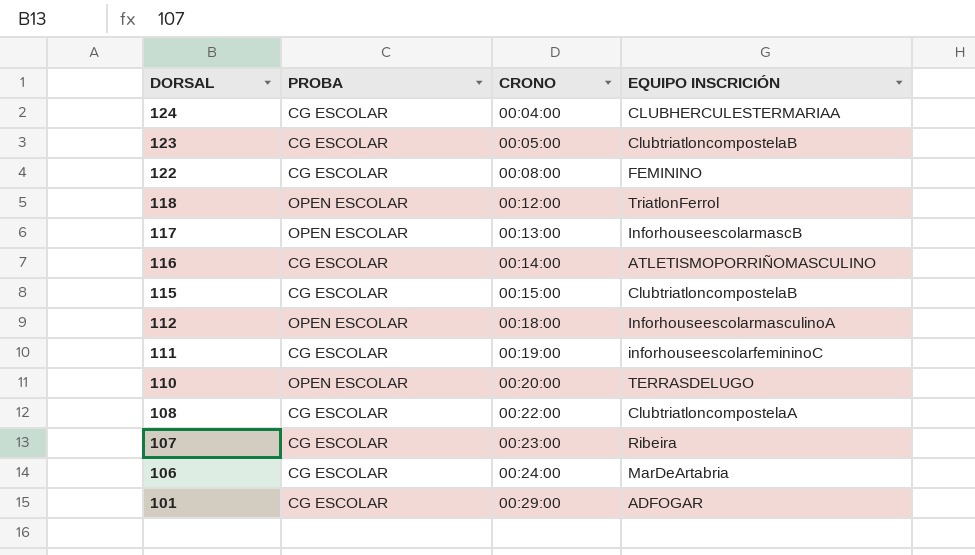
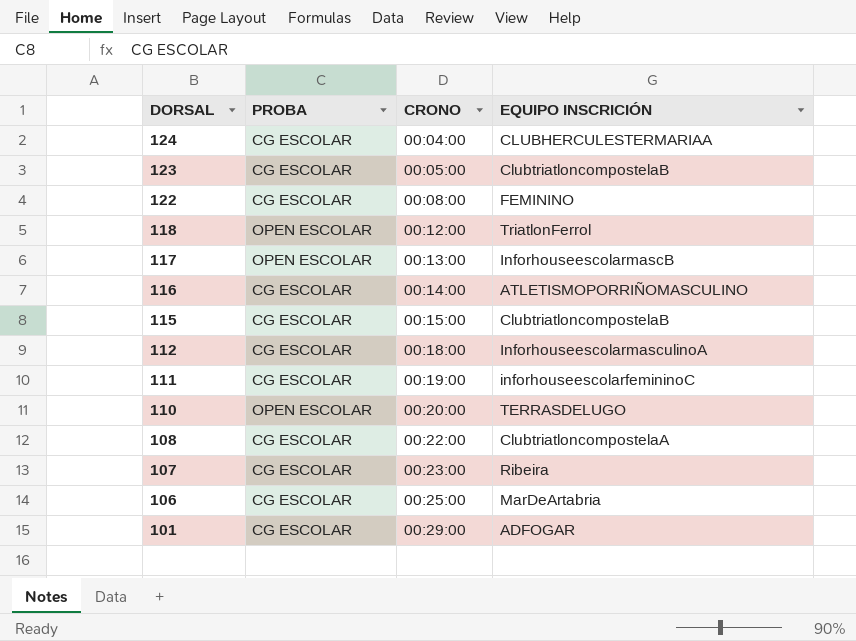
112 | PROBA: OPEN ESCOLAR -> CG ESCOLAR
106 | CRONO: 00:24:00 -> 00:25:00

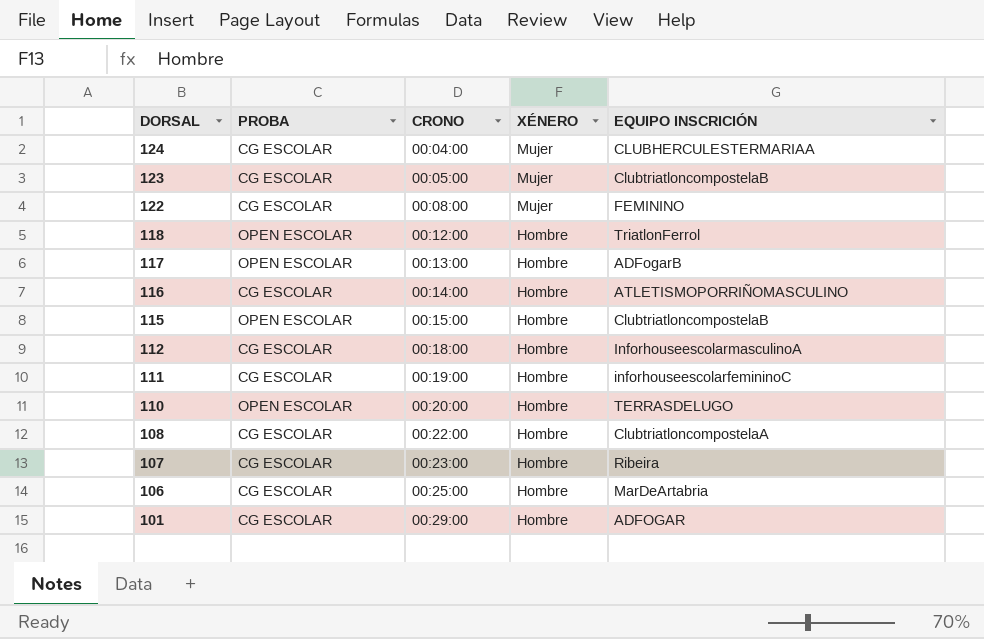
column XÉNERO | position: none -> 4
117 | EQUIPO INSCRICIÓN: InforhouseescolarmascB -> ADFogarB
115 | PROBA: CG ESCOLAR -> OPEN ESCOLAR

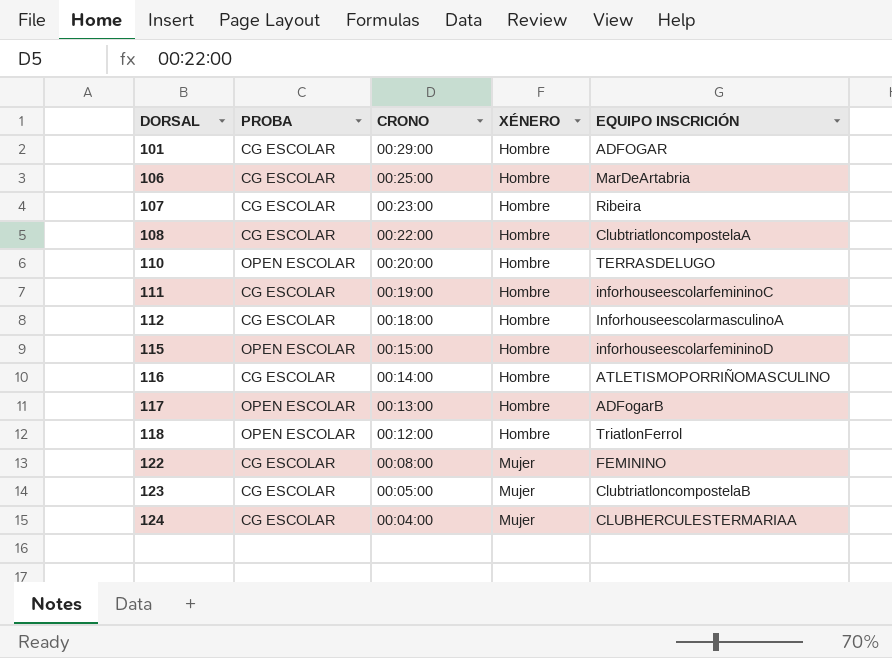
row order: DORSAL descending -> DORSAL ascending
115 | EQUIPO INSCRICIÓN: ClubtriatloncompostelaB -> inforhouseescolarfemininoD

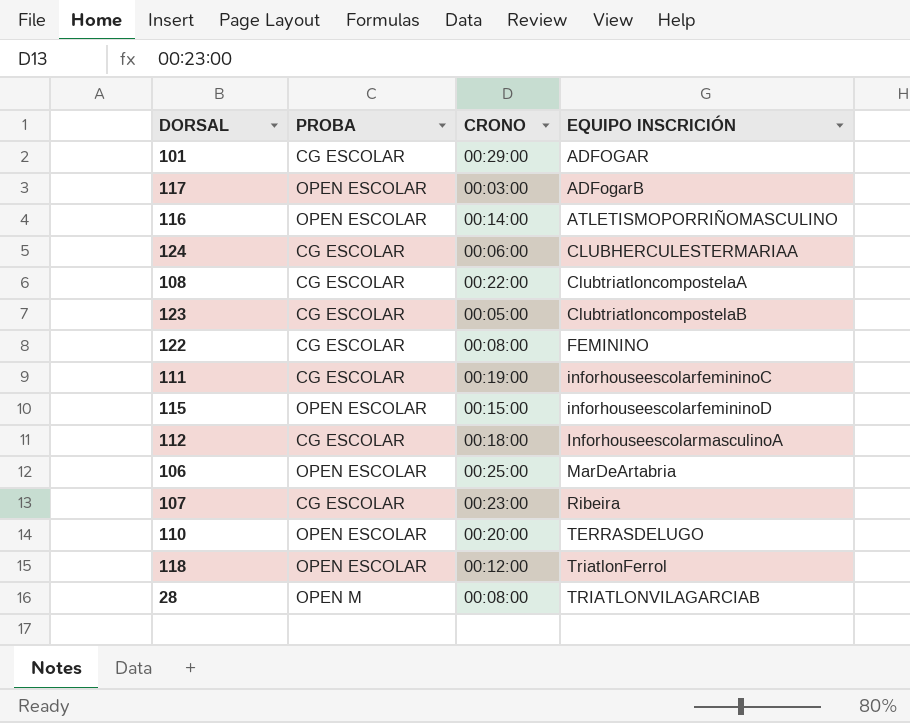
row order: DORSAL ascending -> EQUIPO INSCRICIÓN ascending
column XÉNERO | position: 4 -> none
117 | CRONO: 00:13:00 -> 00:03:00
116 | PROBA: CG ESCOLAR -> OPEN ESCOLAR
124 | CRONO: 00:04:00 -> 00:06:00
106 | PROBA: CG ESCOLAR -> OPEN ESCOLAR
row 28: none -> OPEN M | 00:08:00 | TRIATLONVILAGARCIAB

